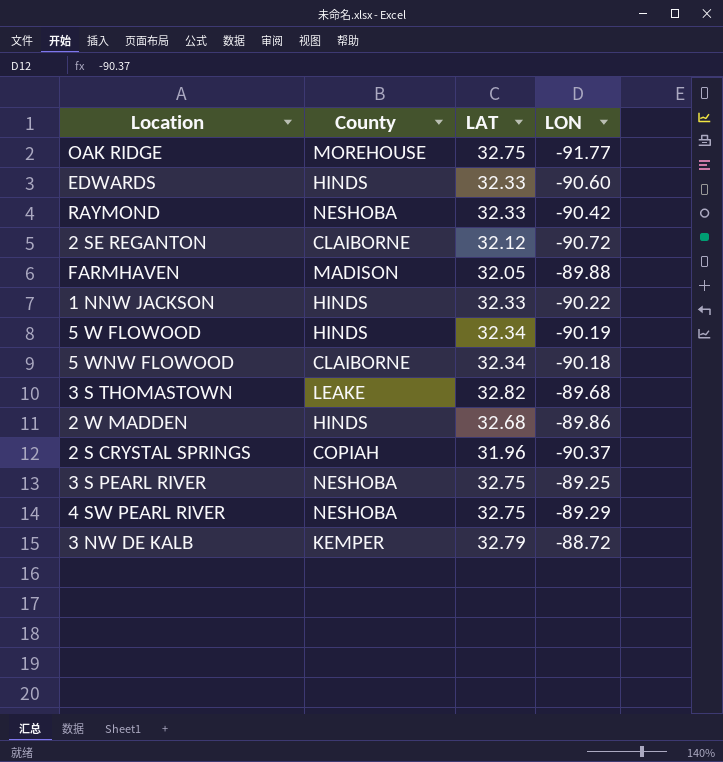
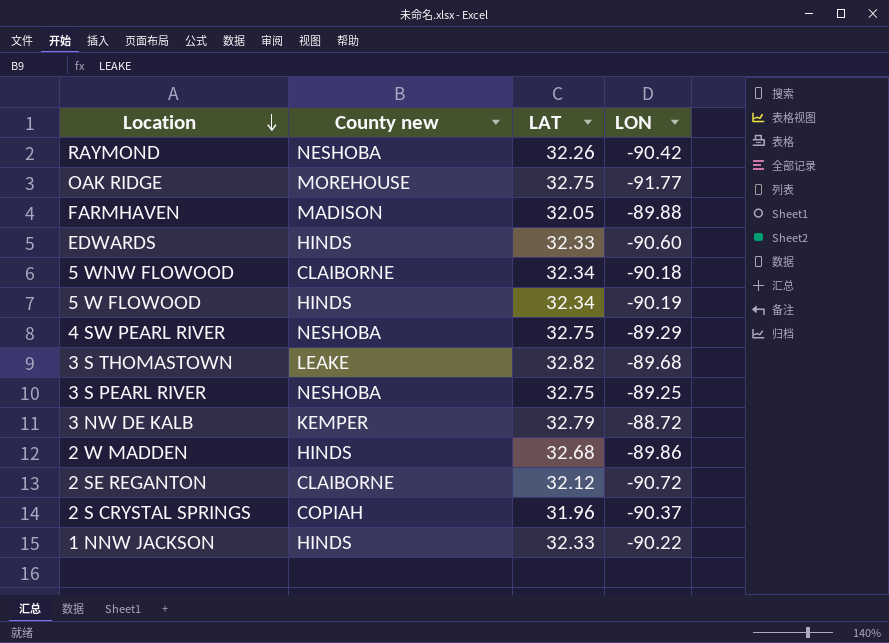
row order: none -> Location descending
column name: County -> County new
RAYMOND | LAT: 32.33 -> 32.26

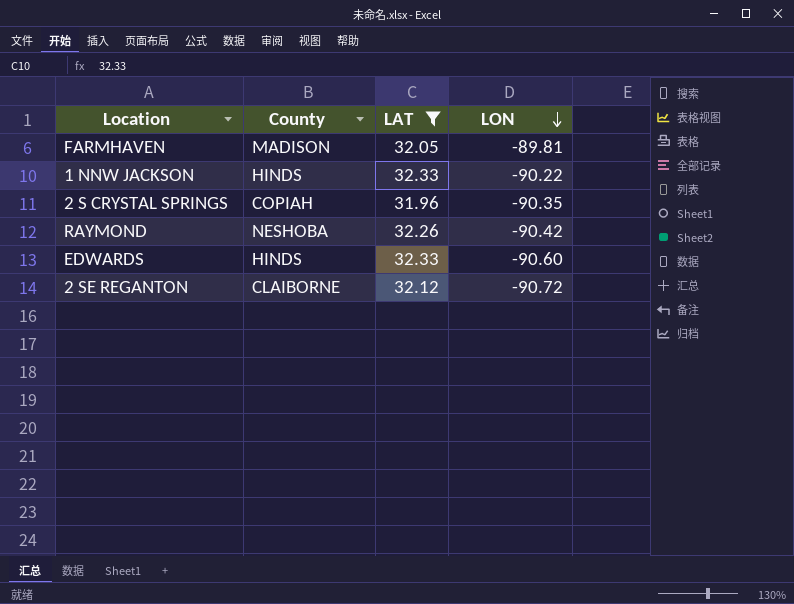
filter: none -> LAT <= 32.33
row order: Location descending -> LON descending
column name: County new -> County
FARMHAVEN | LON: -89.88 -> -89.81
2 S CRYSTAL SPRINGS | LON: -90.37 -> -90.35

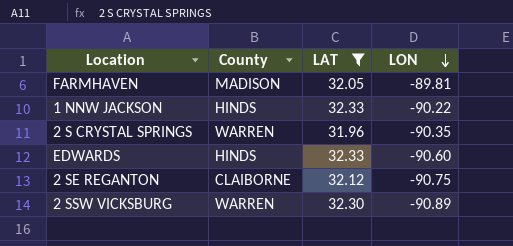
row RAYMOND: NESHOBA | 32.26 | -90.42 -> none
2 S CRYSTAL SPRINGS | County: COPIAH -> WARREN
2 SE REGANTON | LON: -90.72 -> -90.75
row 2 SSW VICKSBURG: none -> WARREN | 32.30 | -90.89

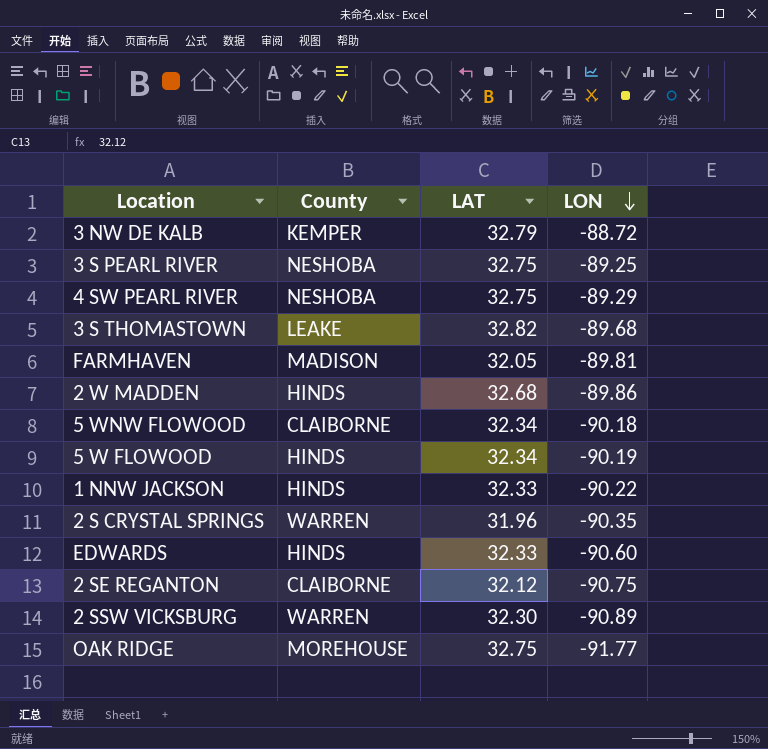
filter: LAT <= 32.33 -> none

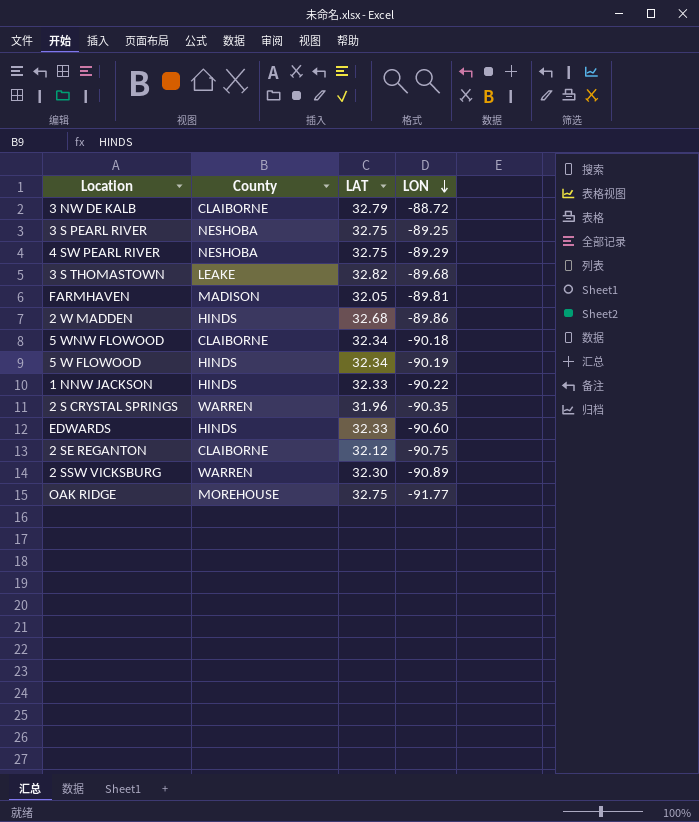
3 NW DE KALB | County: KEMPER -> CLAIBORNE

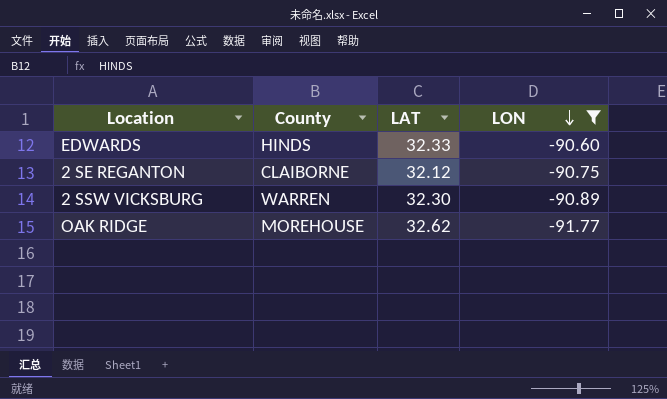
filter: none -> LON <= -90.60
OAK RIDGE | LAT: 32.75 -> 32.62

